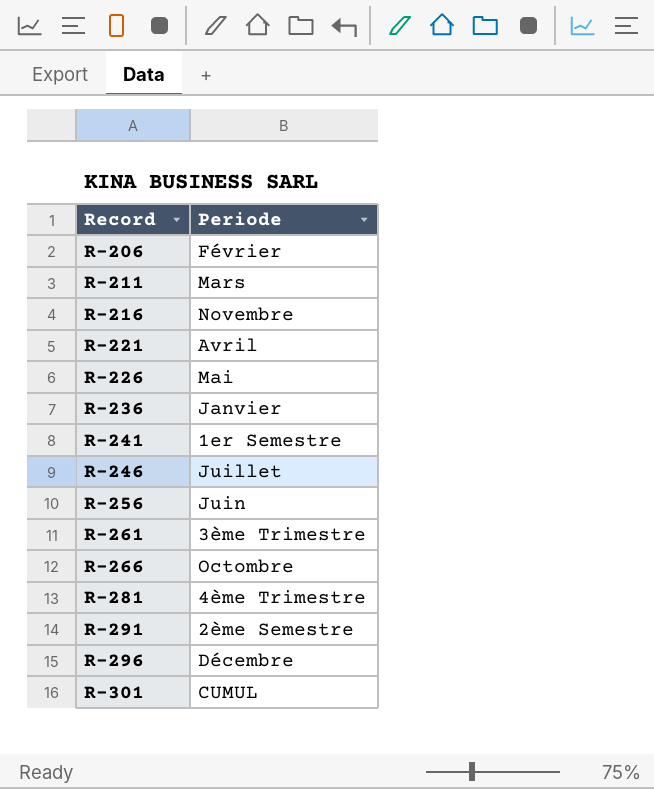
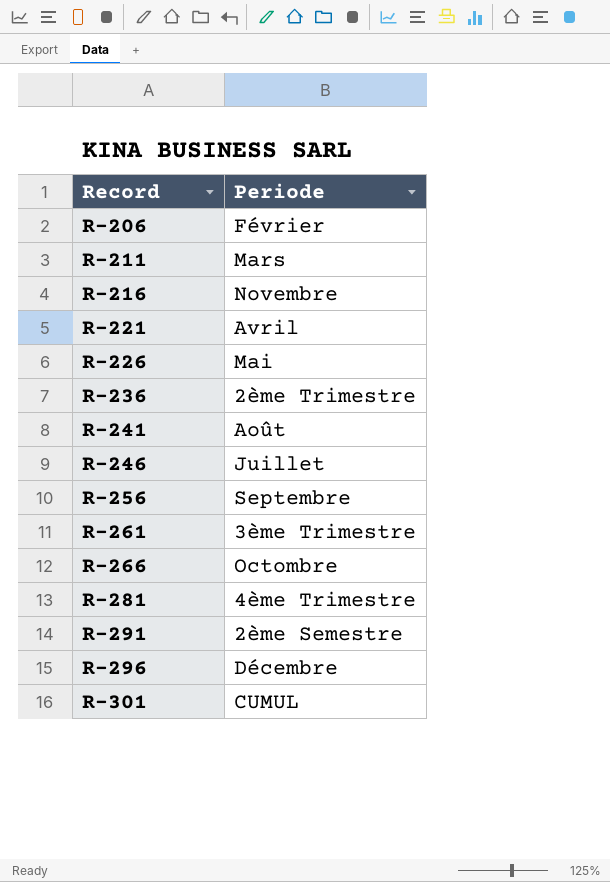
R-236 | Periode: Janvier -> 2ème Trimestre
R-241 | Periode: 1er Semestre -> Août
R-256 | Periode: Juin -> Septembre

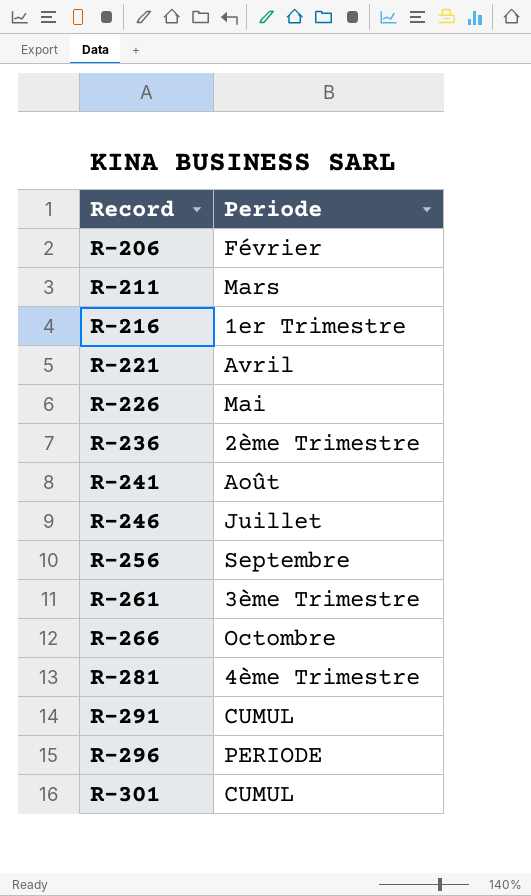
R-216 | Periode: Novembre -> 1er Trimestre
R-291 | Periode: 2ème Semestre -> CUMUL
R-296 | Periode: Décembre -> PERIODE

